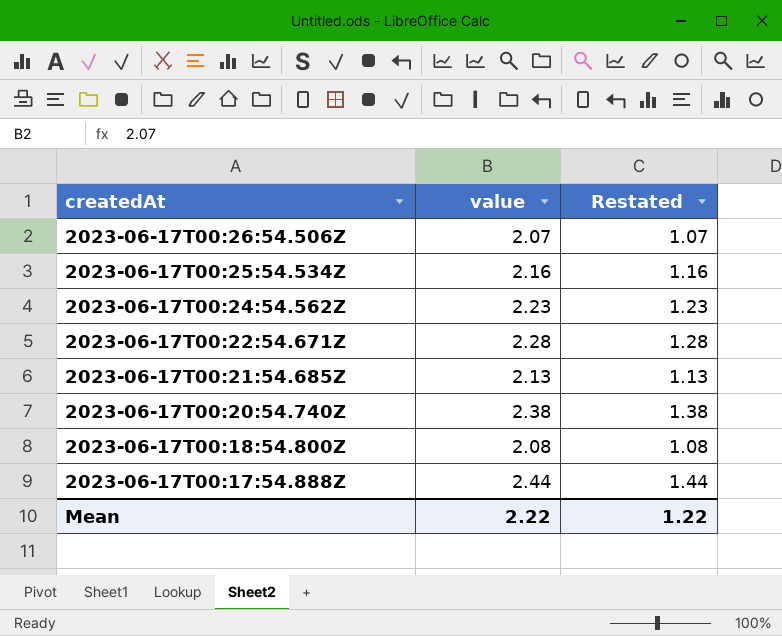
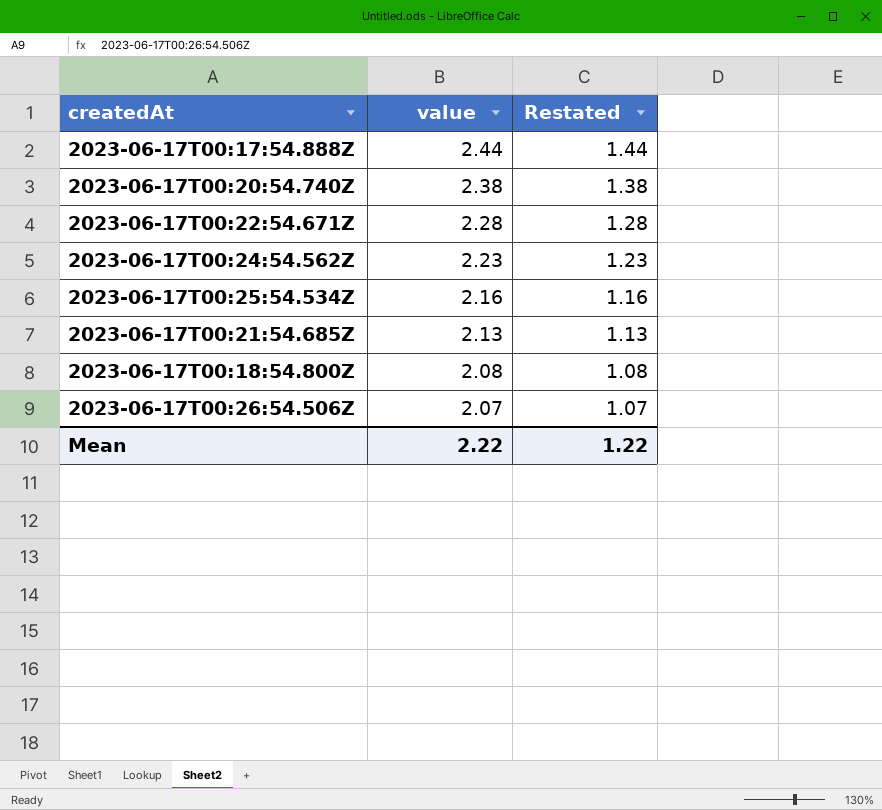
row order: createdAt descending -> value descending

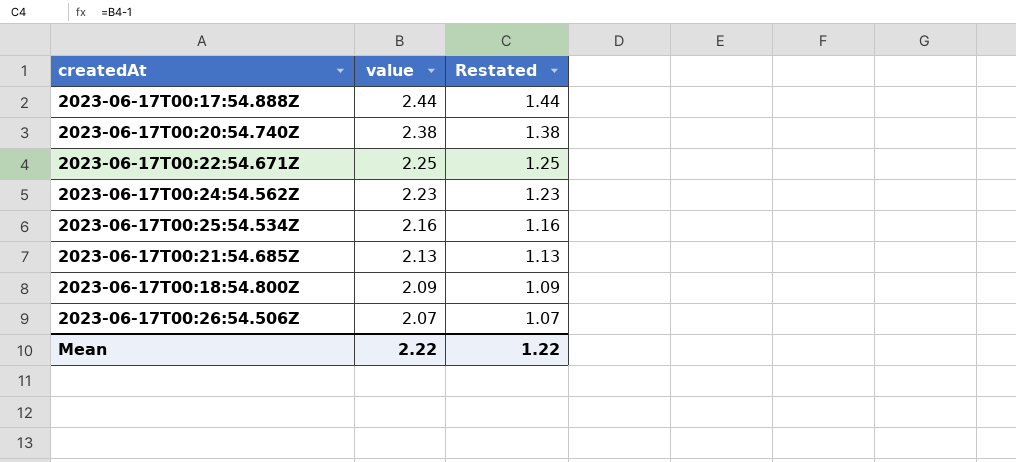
2023-06-17T00:22:54.671Z | value: 2.28 -> 2.25
2023-06-17T00:22:54.671Z | Restated: 1.28 -> 1.25
2023-06-17T00:18:54.800Z | value: 2.08 -> 2.09
2023-06-17T00:18:54.800Z | Restated: 1.08 -> 1.09

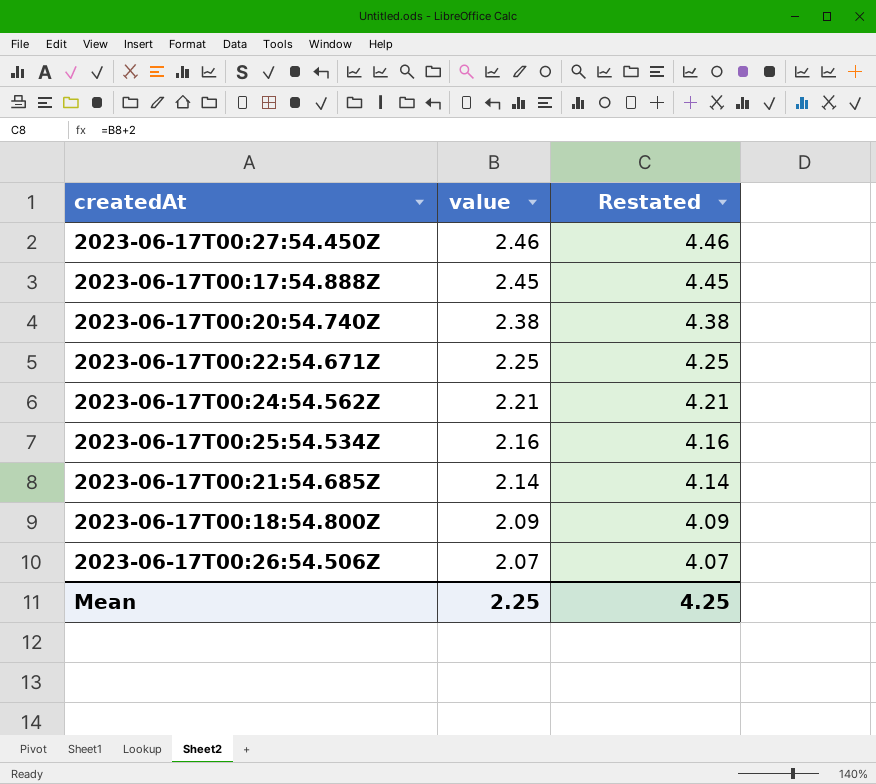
column Restated | formula: [value] - 1 -> [value] + 2
row 2023-06-17T00:27:54.450Z: none -> 2.46 | 4.46
2023-06-17T00:17:54.888Z | value: 2.44 -> 2.45
2023-06-17T00:24:54.562Z | value: 2.23 -> 2.21
2023-06-17T00:21:54.685Z | value: 2.13 -> 2.14
Mean | value: 2.22 -> 2.25
Mean | Restated: 1.22 -> 4.25

